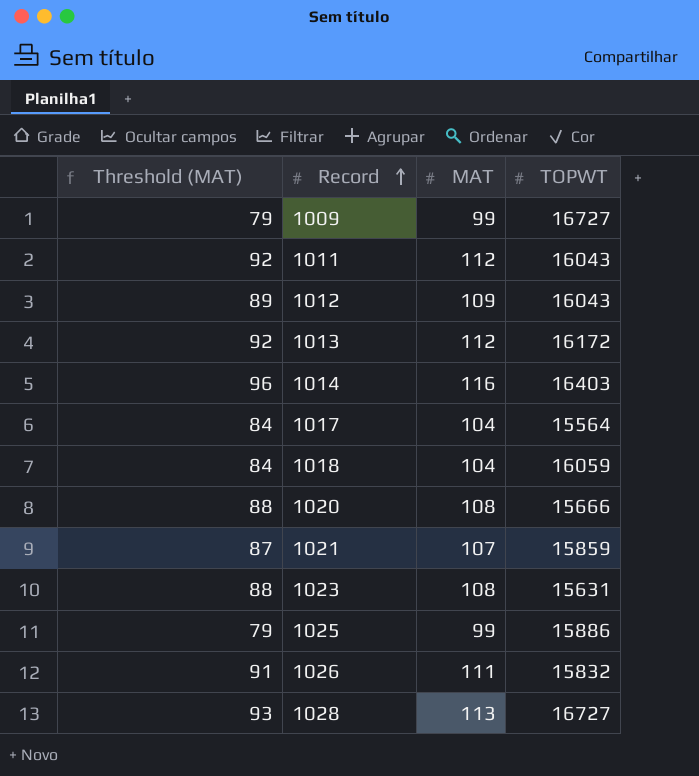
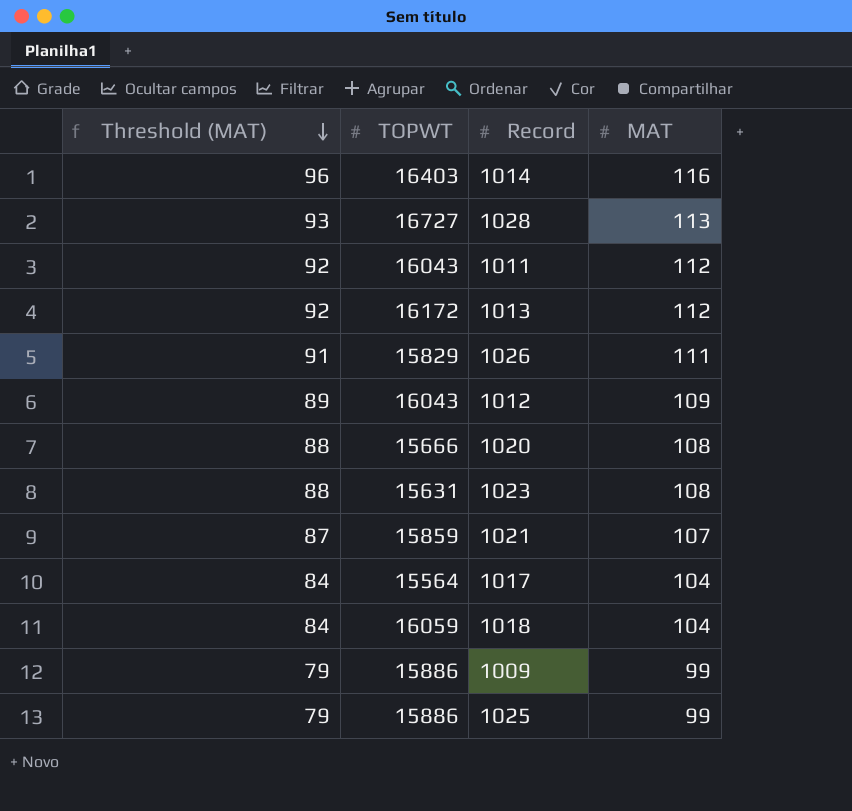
row order: Record ascending -> Threshold (MAT) descending
column TOPWT | position: 4 -> 2
1026 | TOPWT: 15832 -> 15829
1009 | TOPWT: 16727 -> 15886

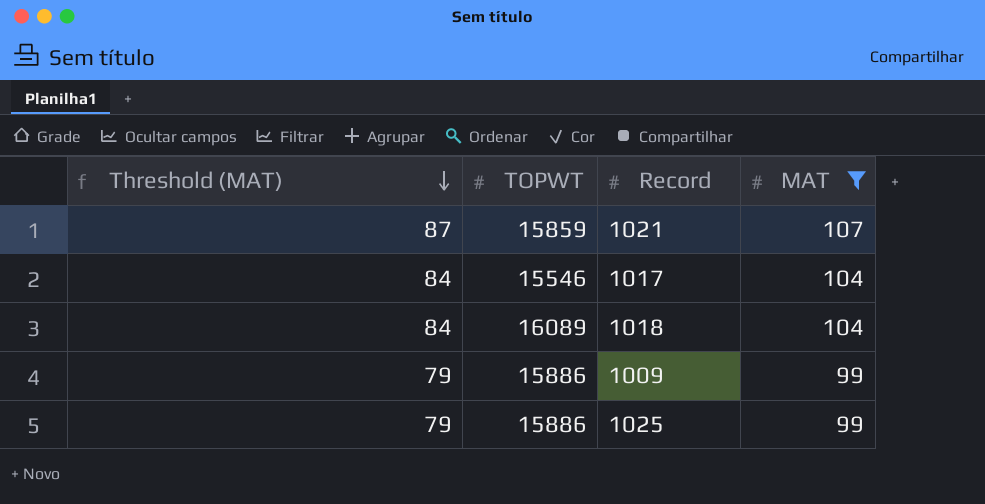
filter: none -> MAT <= 107
1017 | TOPWT: 15564 -> 15546
1018 | TOPWT: 16059 -> 16089

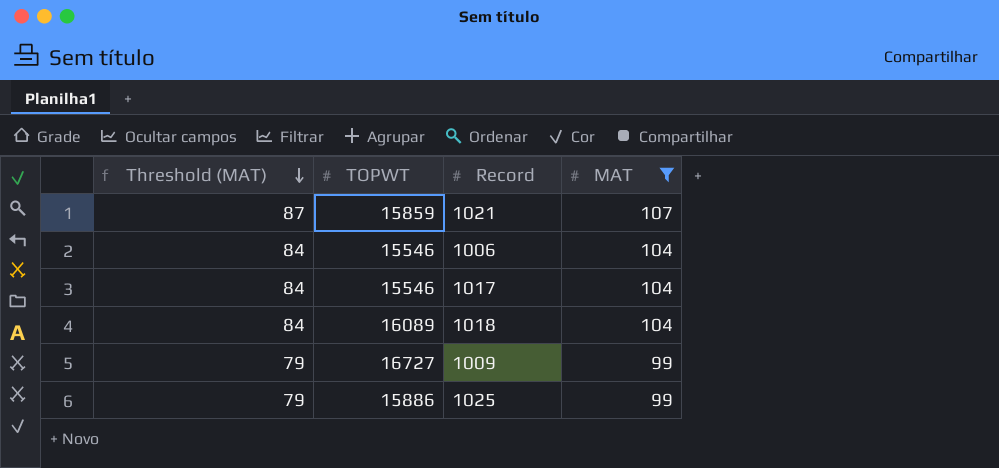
row 1006: none -> 84 | 15546 | 104
1009 | TOPWT: 15886 -> 16727

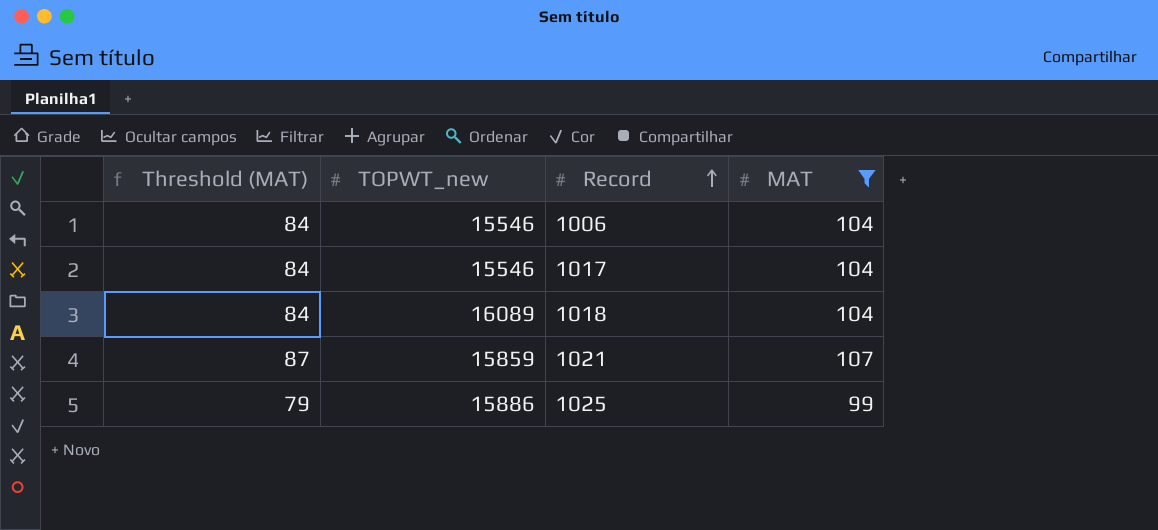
row order: Threshold (MAT) descending -> Record ascending
column name: TOPWT -> TOPWT_new
row 1009: 79 | 16727 | 99 -> none

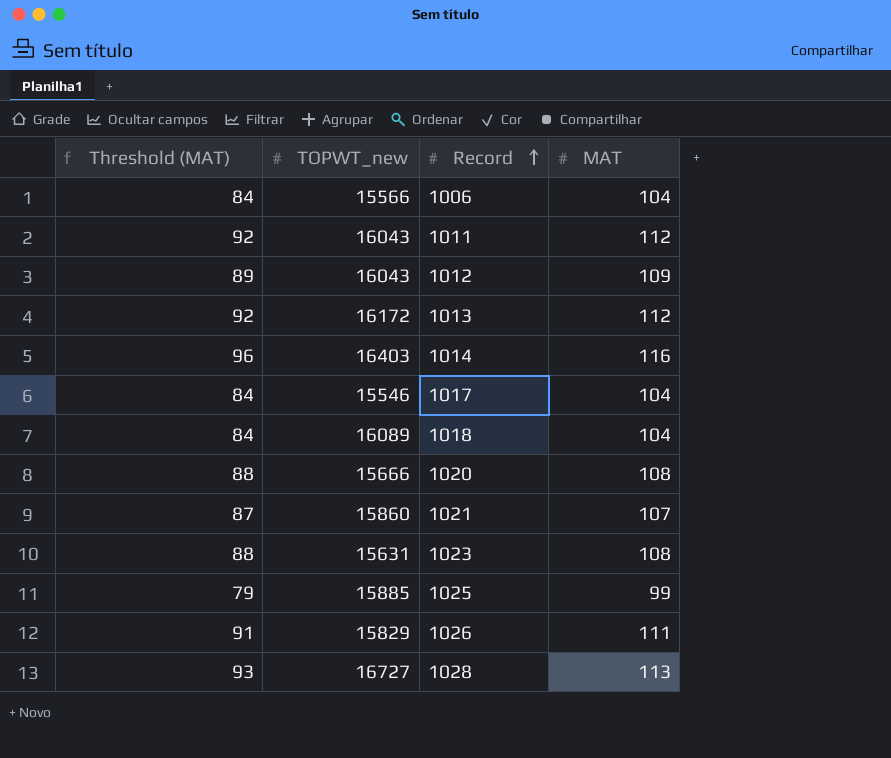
filter: MAT <= 107 -> none
1006 | TOPWT_new: 15546 -> 15566
1021 | TOPWT_new: 15859 -> 15860
1025 | TOPWT_new: 15886 -> 15885

